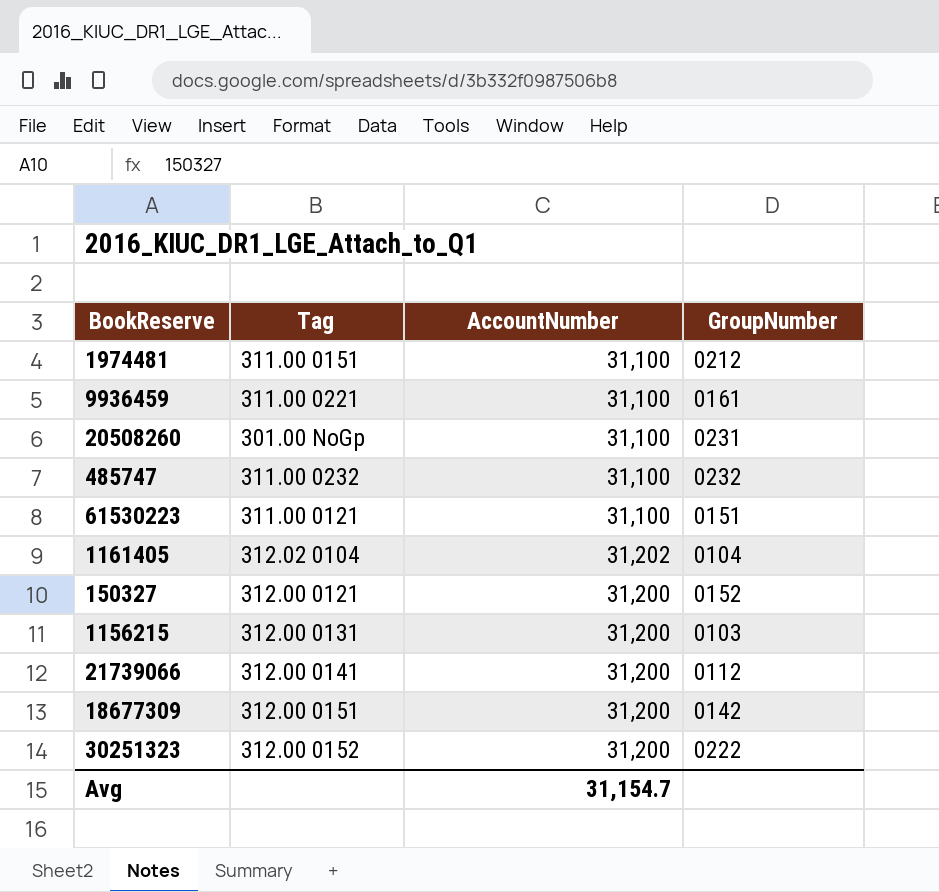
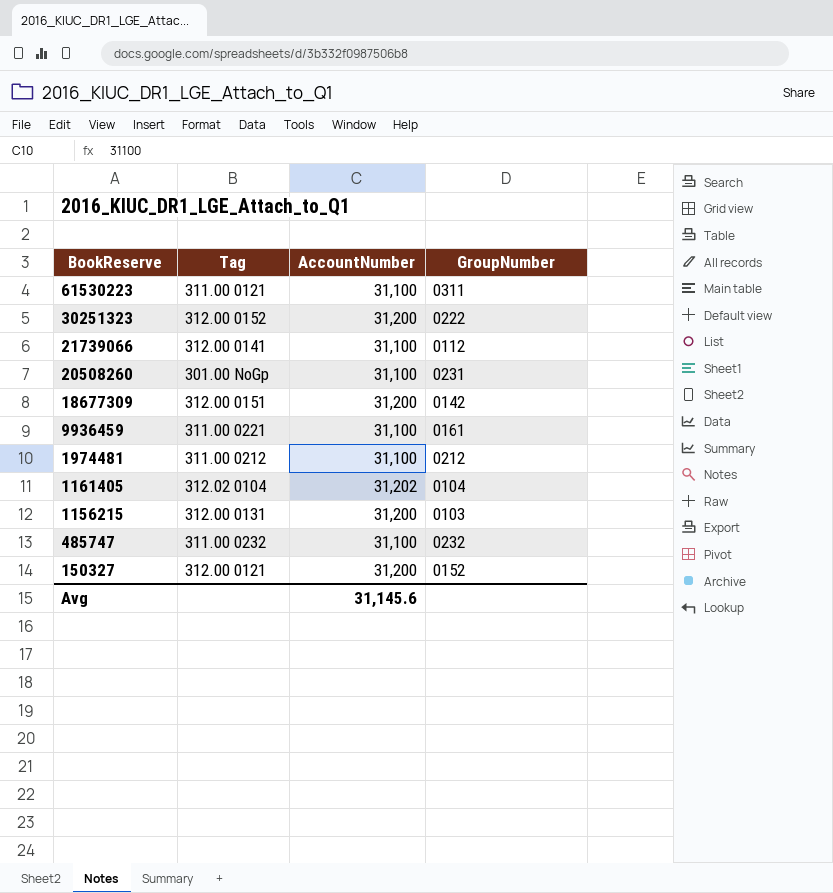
row order: none -> BookReserve descending
61530223 | GroupNumber: 0151 -> 0311
21739066 | AccountNumber: 31,200 -> 31,100
1974481 | Tag: 311.00 0151 -> 311.00 0212
Avg | AccountNumber: 31,154.7 -> 31,145.6

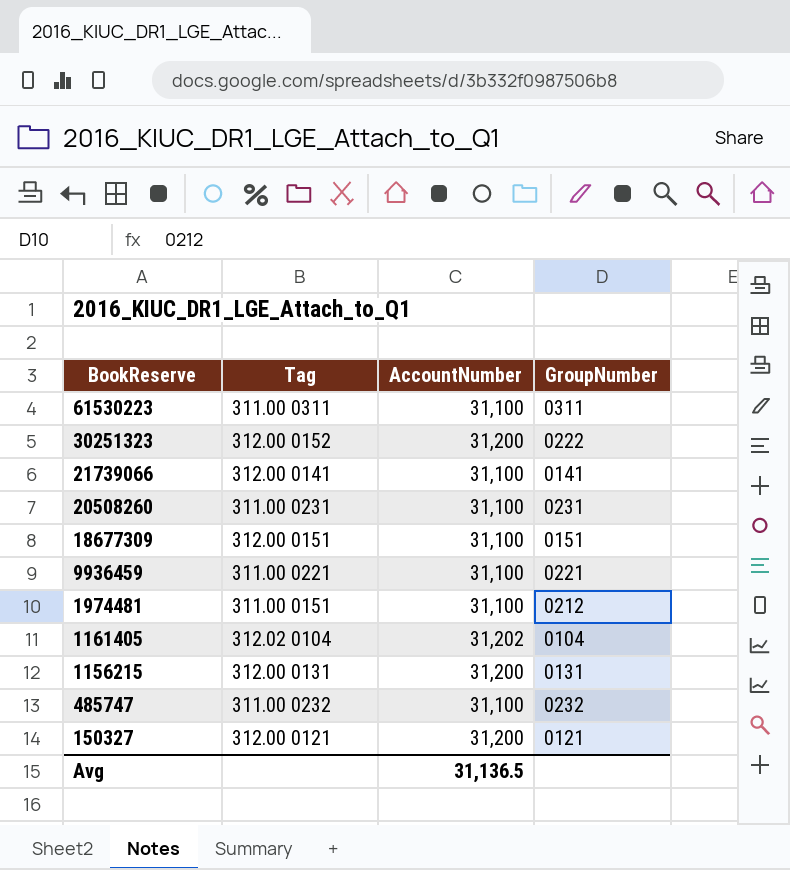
61530223 | Tag: 311.00 0121 -> 311.00 0311
21739066 | GroupNumber: 0112 -> 0141
20508260 | Tag: 301.00 NoGp -> 311.00 0231
18677309 | AccountNumber: 31,200 -> 31,100
18677309 | GroupNumber: 0142 -> 0151
9936459 | GroupNumber: 0161 -> 0221
1974481 | Tag: 311.00 0212 -> 311.00 0151
1156215 | GroupNumber: 0103 -> 0131
150327 | GroupNumber: 0152 -> 0121
Avg | AccountNumber: 31,145.6 -> 31,136.5

